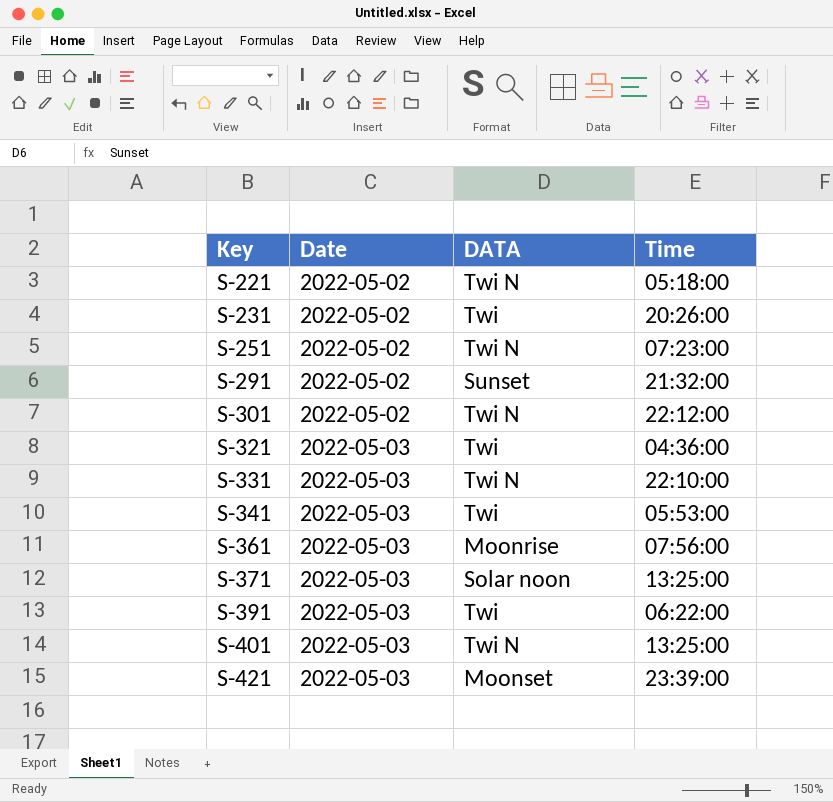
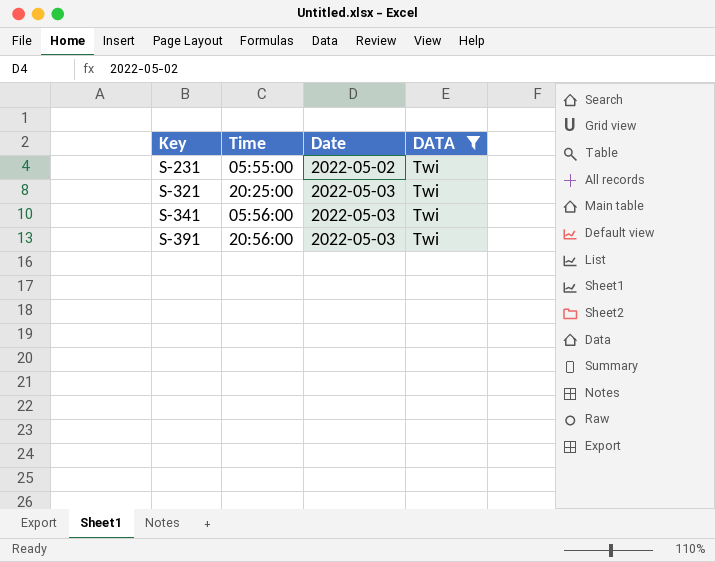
filter: none -> DATA = Twi
column Time | position: 4 -> 2
S-231 | Time: 20:26:00 -> 05:55:00
S-321 | Time: 04:36:00 -> 20:25:00
S-341 | Time: 05:53:00 -> 05:56:00
S-391 | Time: 06:22:00 -> 20:56:00

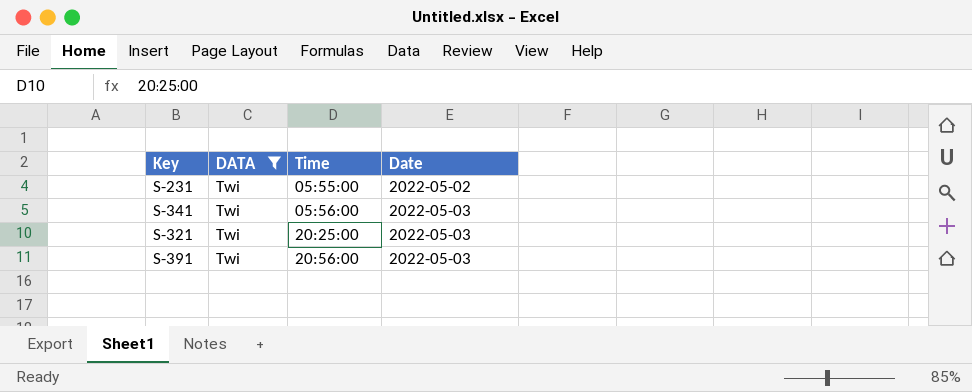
row order: Key ascending -> Time ascending
column DATA | position: 4 -> 2

